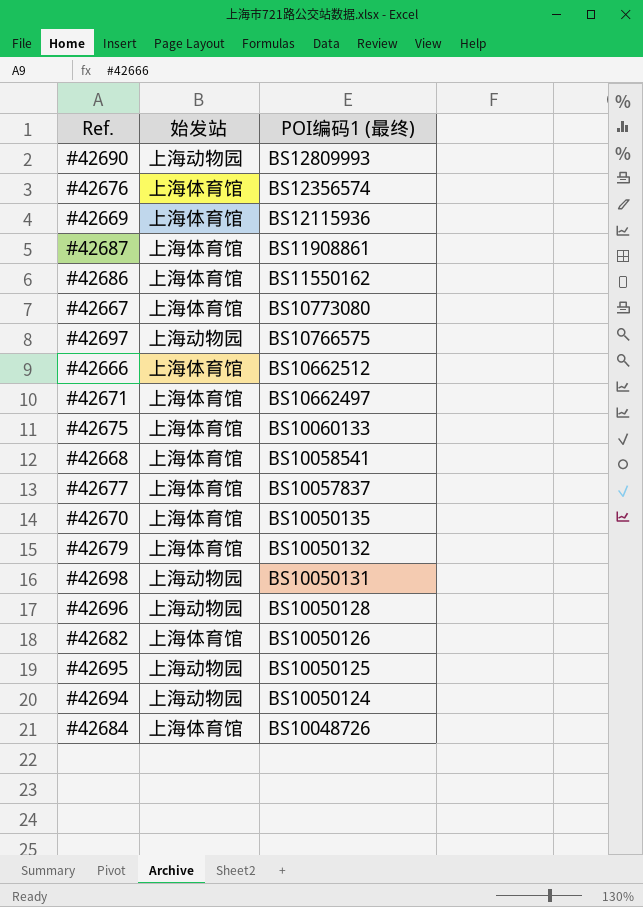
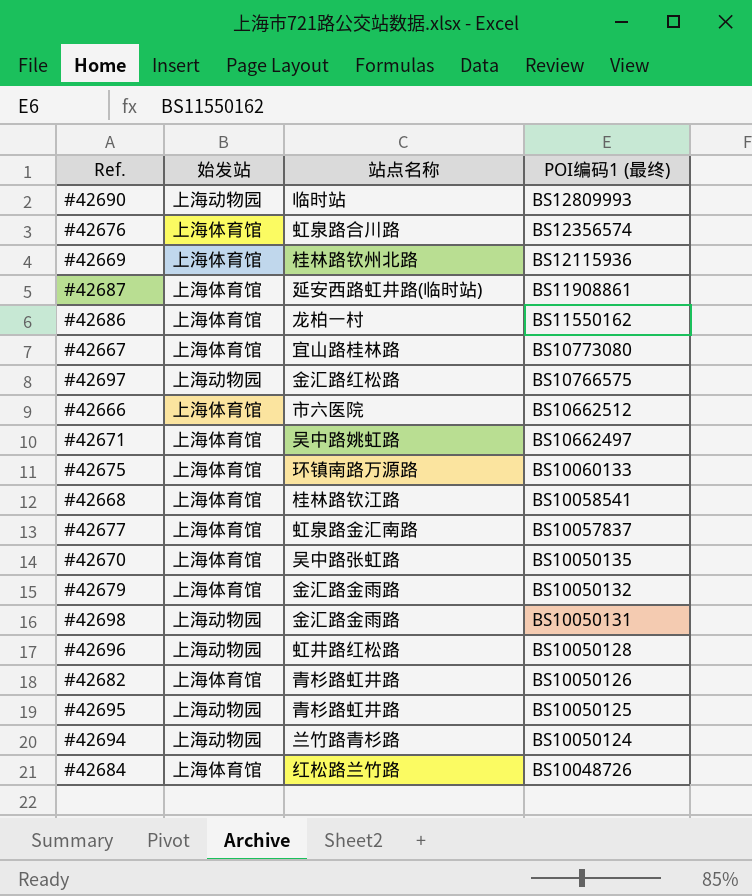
column 站点名称 | position: none -> 3

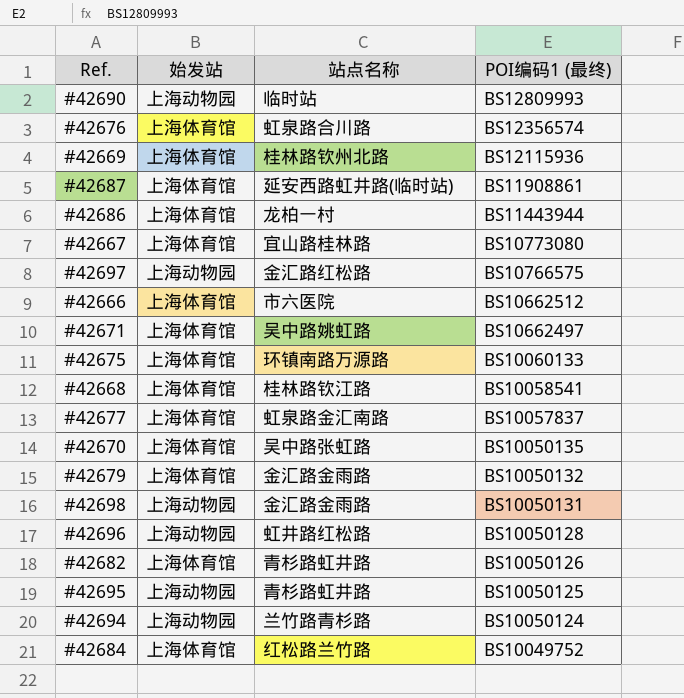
#42686 | POI编码1 (最终): BS11550162 -> BS11443944
#42684 | POI编码1 (最终): BS10048726 -> BS10049752

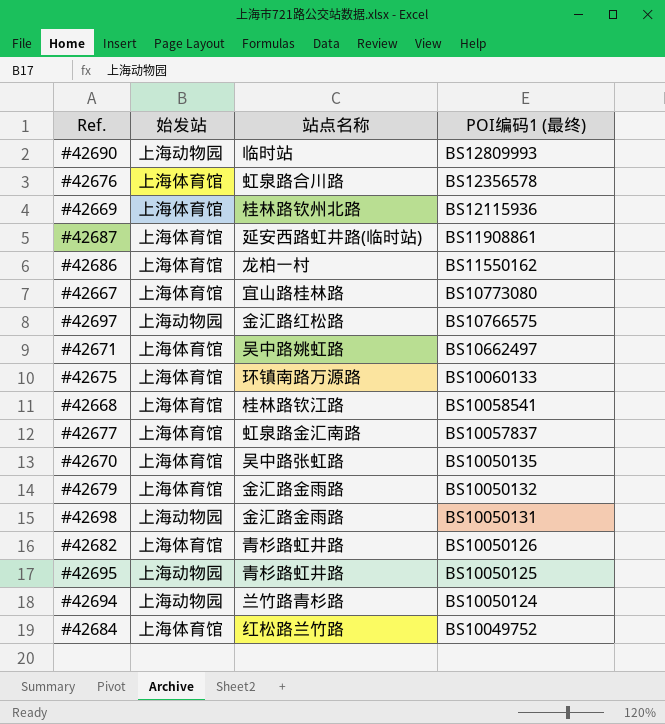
row #42666: 上海体育馆 | 市六医院 | BS10662512 -> none
row #42696: 上海动物园 | 虹井路红松路 | BS10050128 -> none
#42676 | POI编码1 (最终): BS12356574 -> BS12356578
#42686 | POI编码1 (最终): BS11443944 -> BS11550162

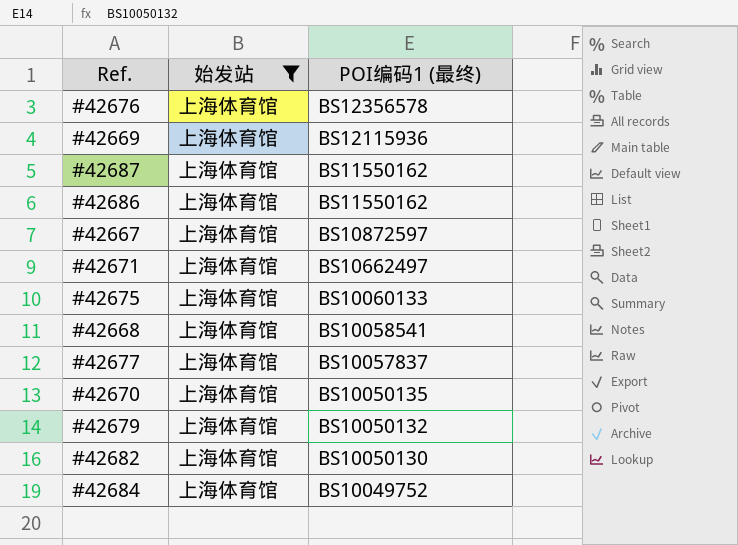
filter: none -> 始发站 = 上海体育馆
column 站点名称 | position: 3 -> none
#42687 | POI编码1 (最终): BS11908861 -> BS11550162
#42667 | POI编码1 (最终): BS10773080 -> BS10872597
#42682 | POI编码1 (最终): BS10050126 -> BS10050130

